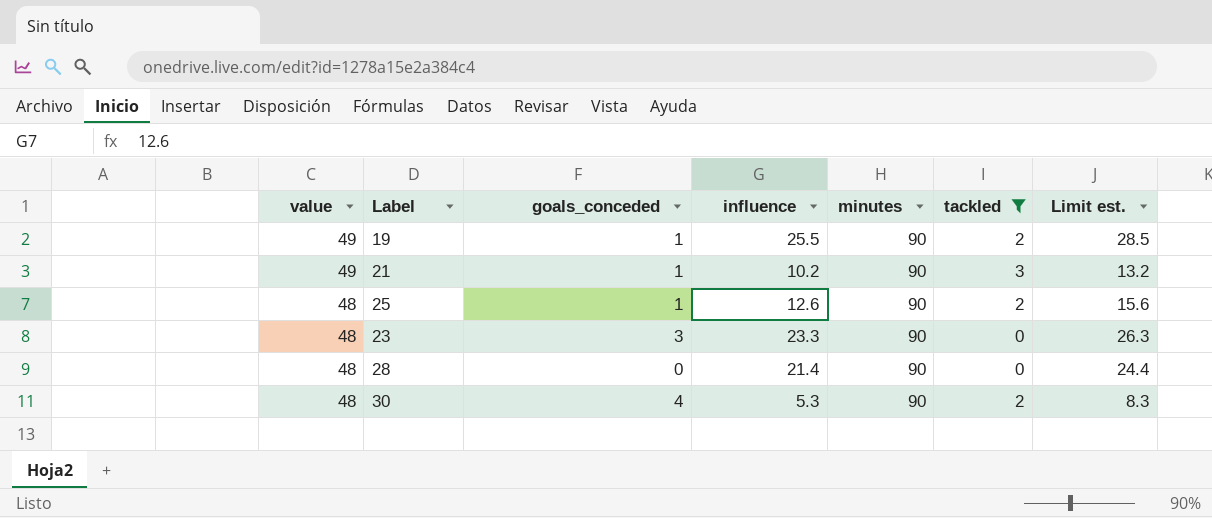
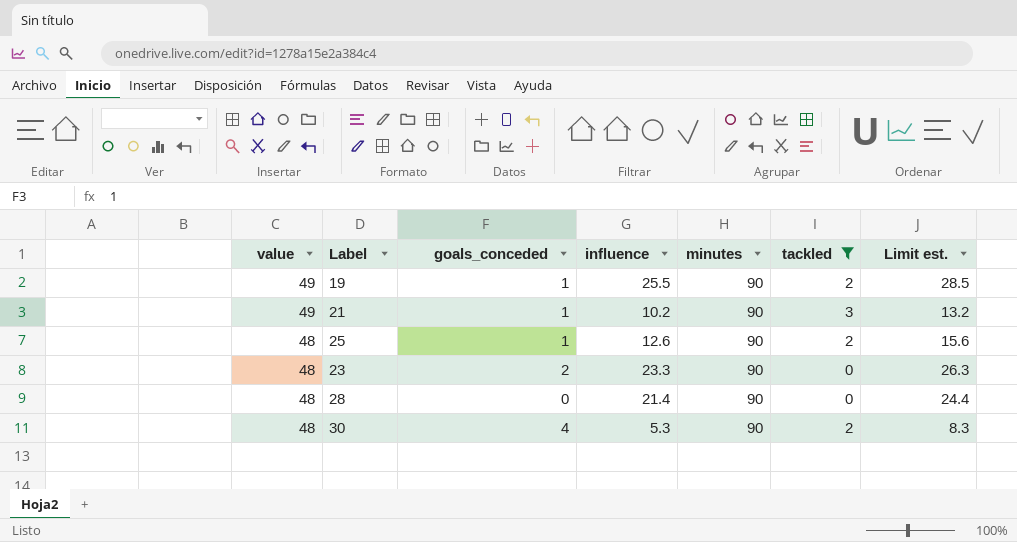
23 | goals_conceded: 3 -> 2

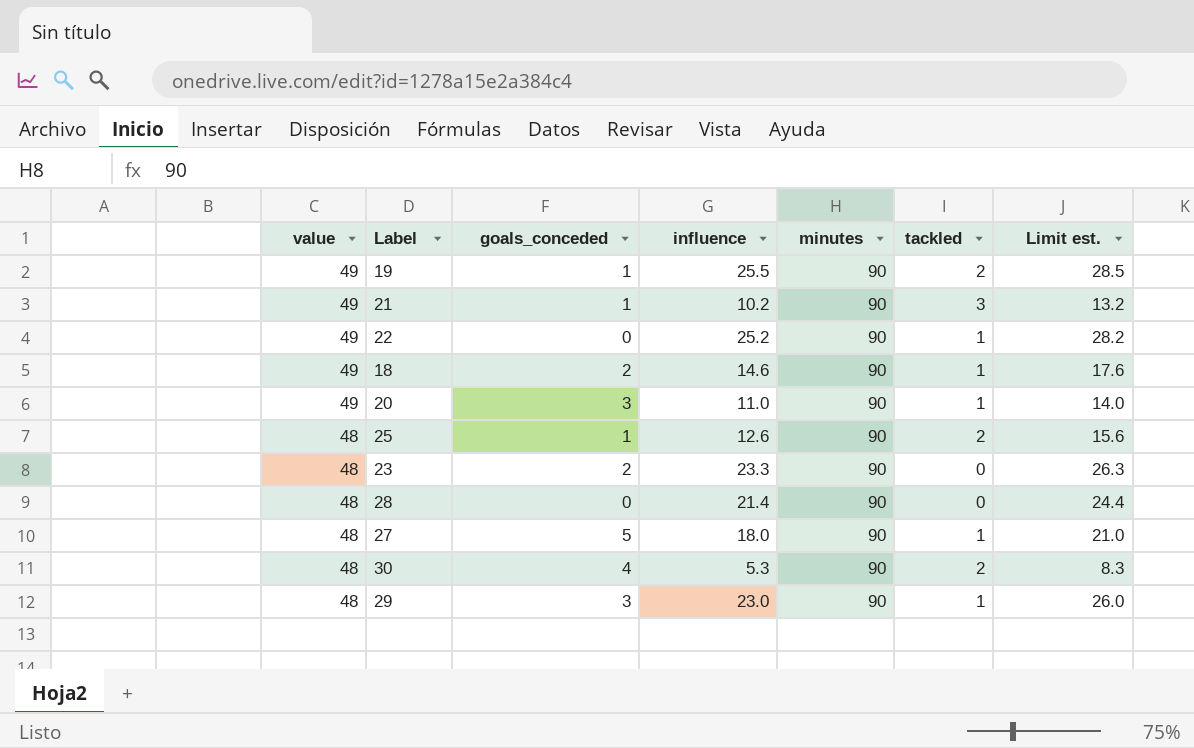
filter: tackled != 1 -> none

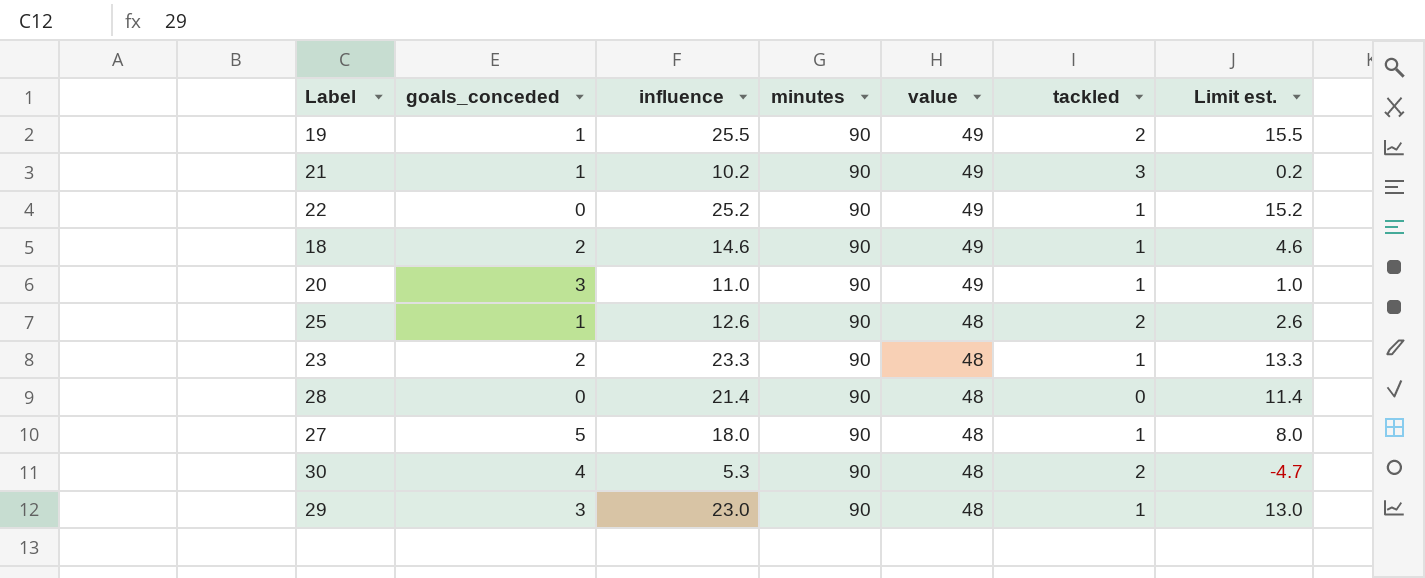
column value | position: 1 -> 5
column Limit est. | formula: [influence] + 3 -> [influence] - 10
23 | tackled: 0 -> 1

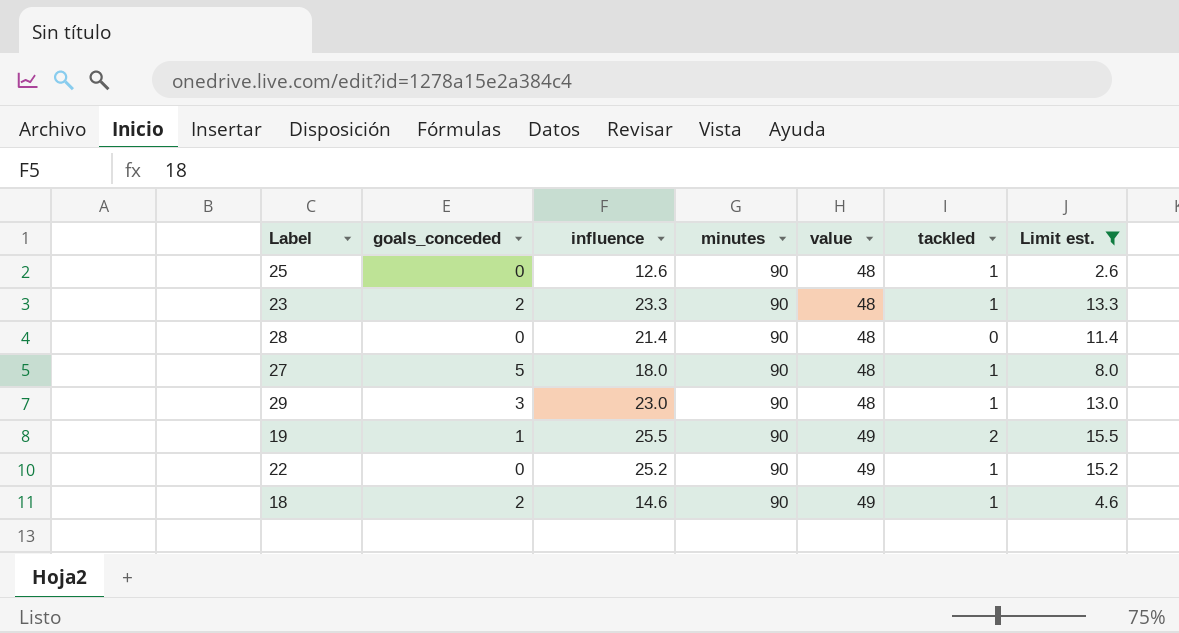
filter: none -> Limit est. >= 2.6
row order: value descending -> value ascending
25 | goals_conceded: 1 -> 0
25 | tackled: 2 -> 1

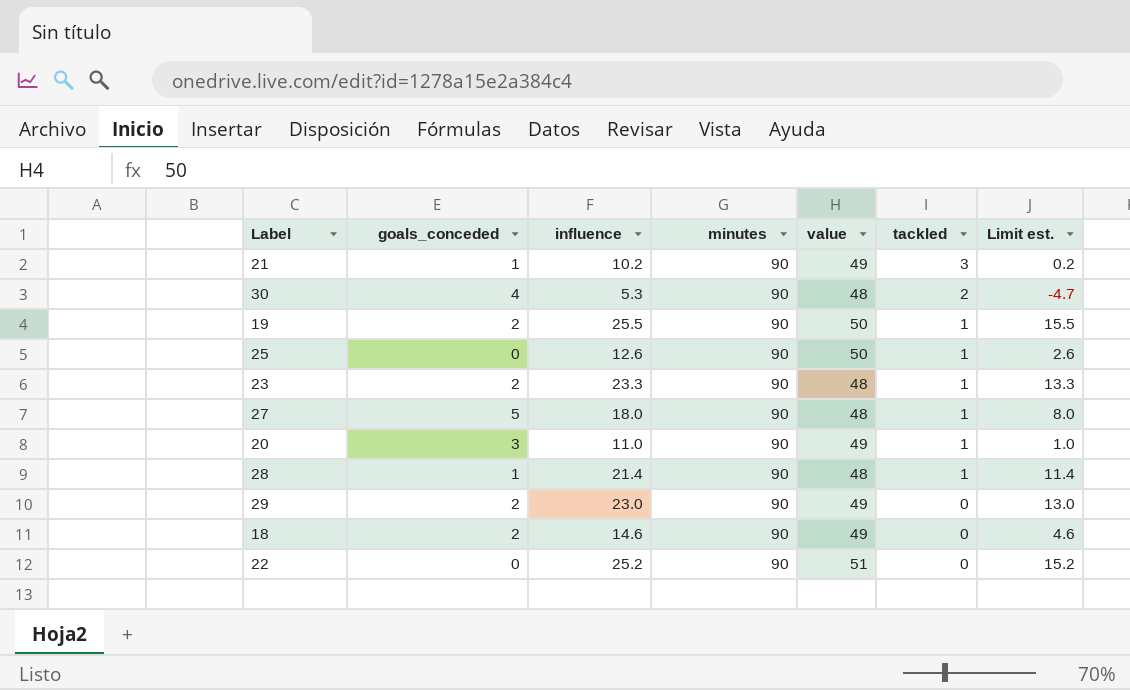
filter: Limit est. >= 2.6 -> none
row order: value ascending -> tackled descending
19 | goals_conceded: 1 -> 2
19 | value: 49 -> 50
19 | tackled: 2 -> 1
25 | value: 48 -> 50
28 | goals_conceded: 0 -> 1
28 | tackled: 0 -> 1
29 | goals_conceded: 3 -> 2
29 | value: 48 -> 49
29 | tackled: 1 -> 0
18 | tackled: 1 -> 0
22 | value: 49 -> 51
22 | tackled: 1 -> 0

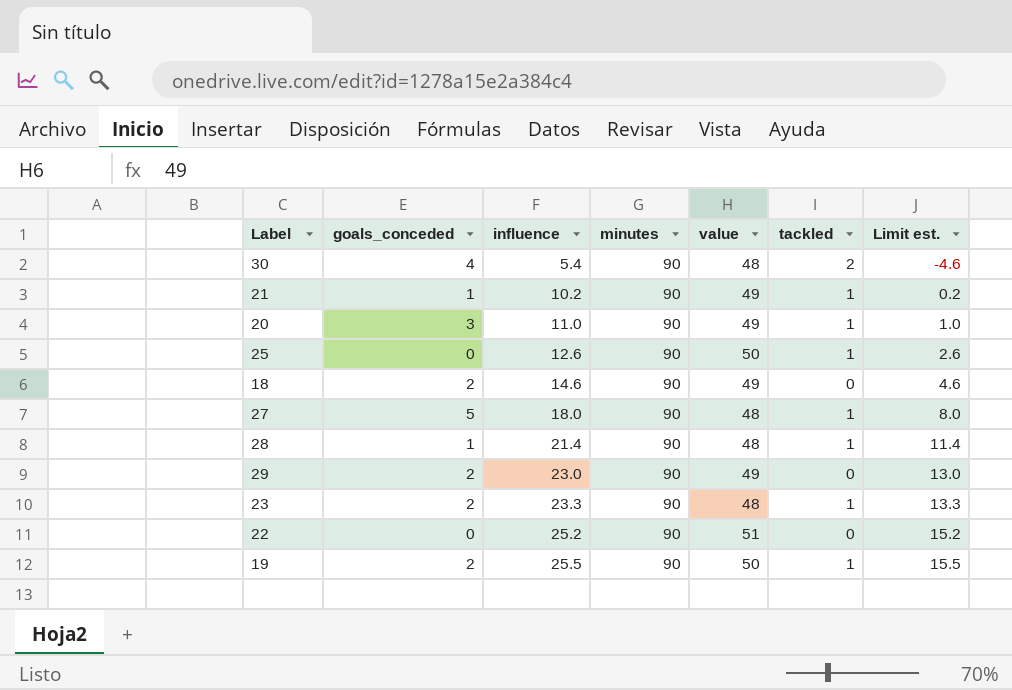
row order: tackled descending -> influence ascending
30 | influence: 5.3 -> 5.4
30 | Limit est.: -4.7 -> -4.6
21 | tackled: 3 -> 1

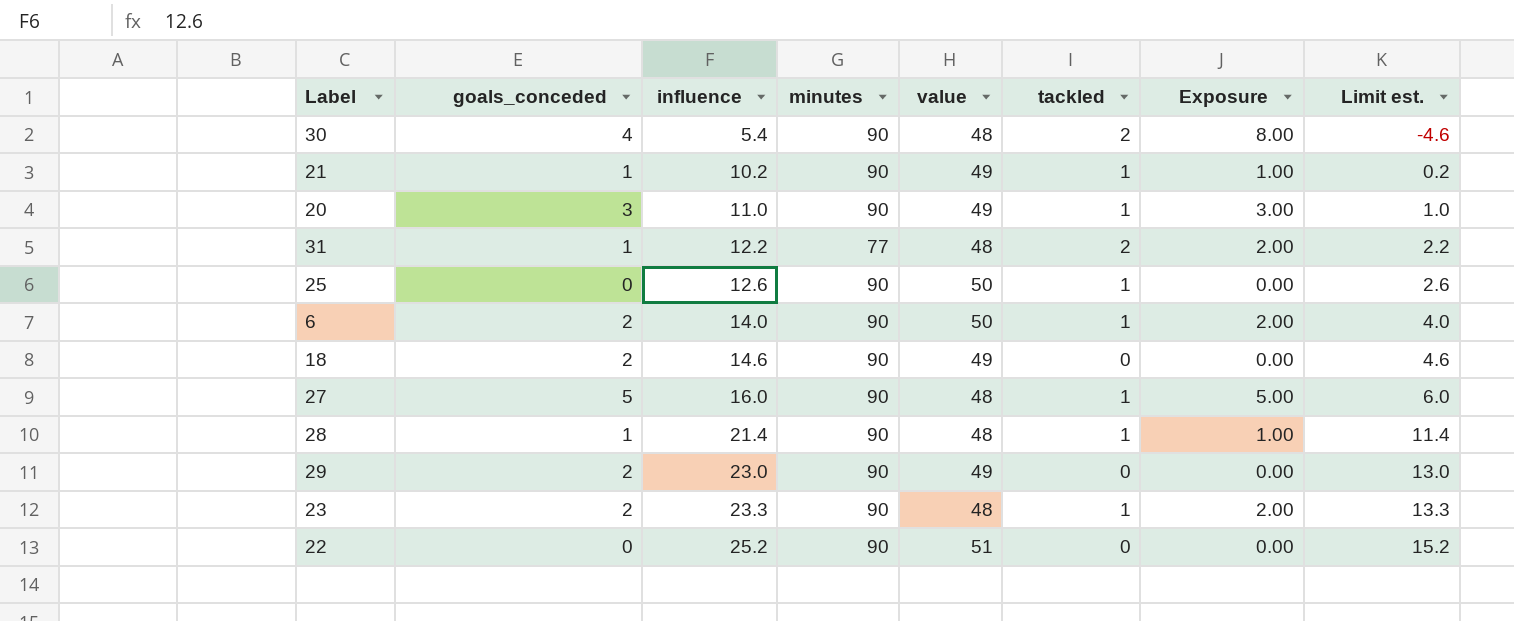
column Exposure | formula: none -> [goals_conceded] * [tackled]
row 19: 2 | 25.5 | 90 | 50 | 1 | 15.5 -> none
row 31: none -> 1 | 12.2 | 77 | 48 | 2 | 2.00 | 2.2
row 6: none -> 2 | 14.0 | 90 | 50 | 1 | 2.00 | 4.0
27 | influence: 18.0 -> 16.0
27 | Limit est.: 8.0 -> 6.0

